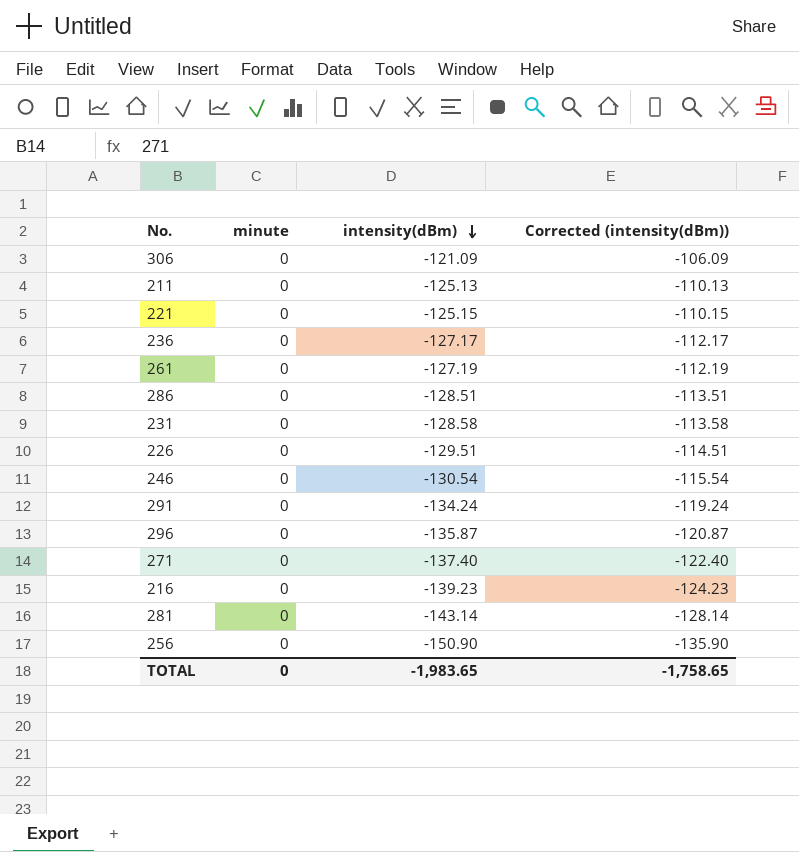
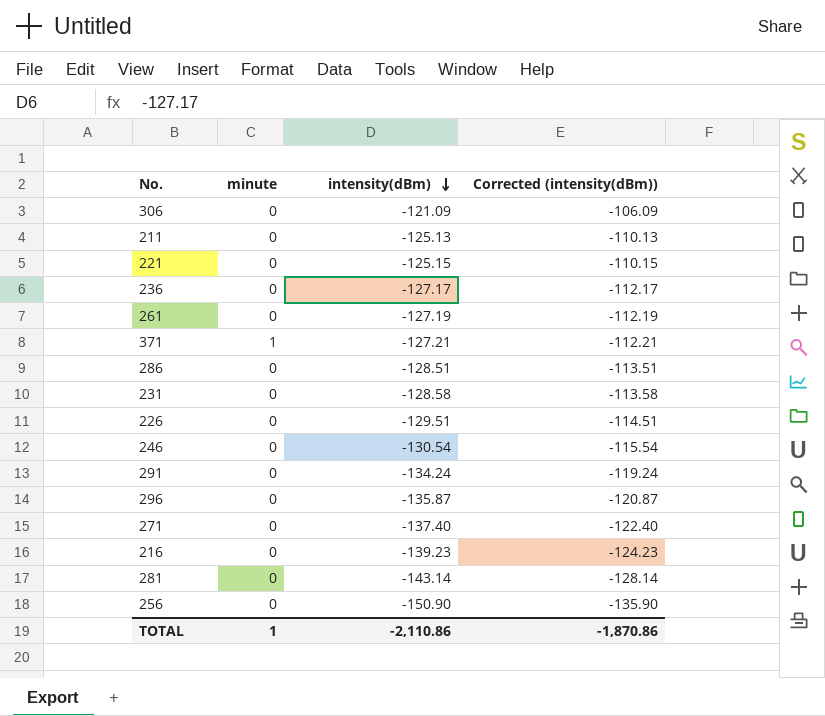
row 371: none -> 1 | -127.21 | -112.21
TOTAL | minute: 0 -> 1
TOTAL | intensity(dBm): -1,983.65 -> -2,110.86
TOTAL | Corrected (intensity(dBm)): -1,758.65 -> -1,870.86

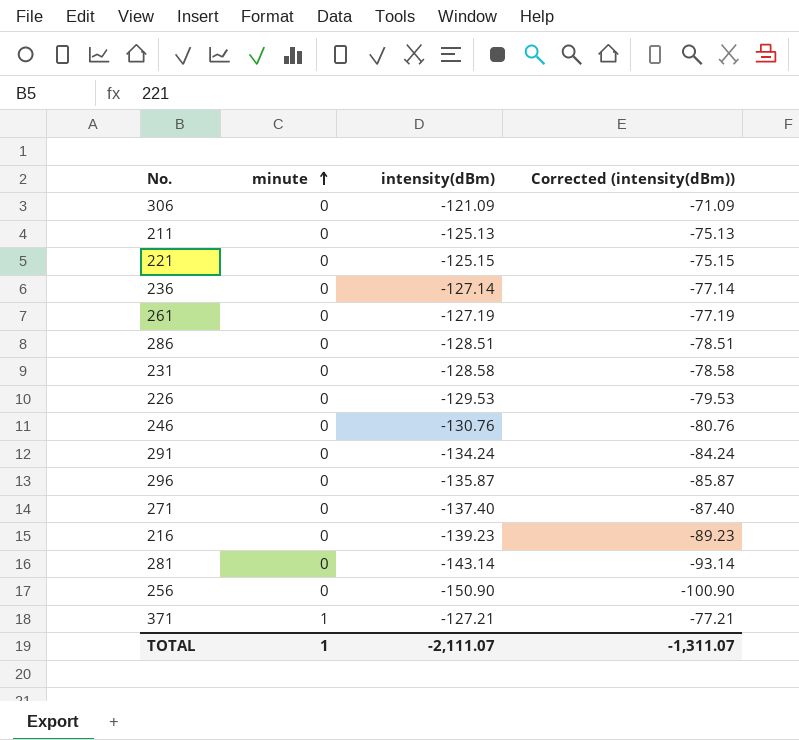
row order: intensity(dBm) descending -> minute ascending
column Corrected (intensity(dBm)) | formula: [intensity(dBm)] + 15 -> [intensity(dBm)] + 50
236 | intensity(dBm): -127.17 -> -127.14
226 | intensity(dBm): -129.51 -> -129.53
246 | intensity(dBm): -130.54 -> -130.76
TOTAL | intensity(dBm): -2,110.86 -> -2,111.07
TOTAL | Corrected (intensity(dBm)): -1,870.86 -> -1,311.07

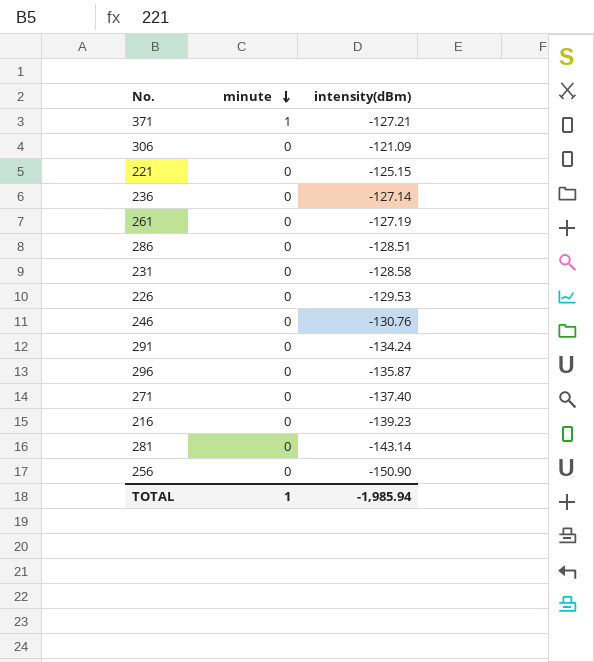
row order: minute ascending -> minute descending
column Corrected (intensity(dBm)) | formula: [intensity(dBm)] + 50 -> none
row 211: 0 | -125.13 | -75.13 -> none
TOTAL | intensity(dBm): -2,111.07 -> -1,985.94

